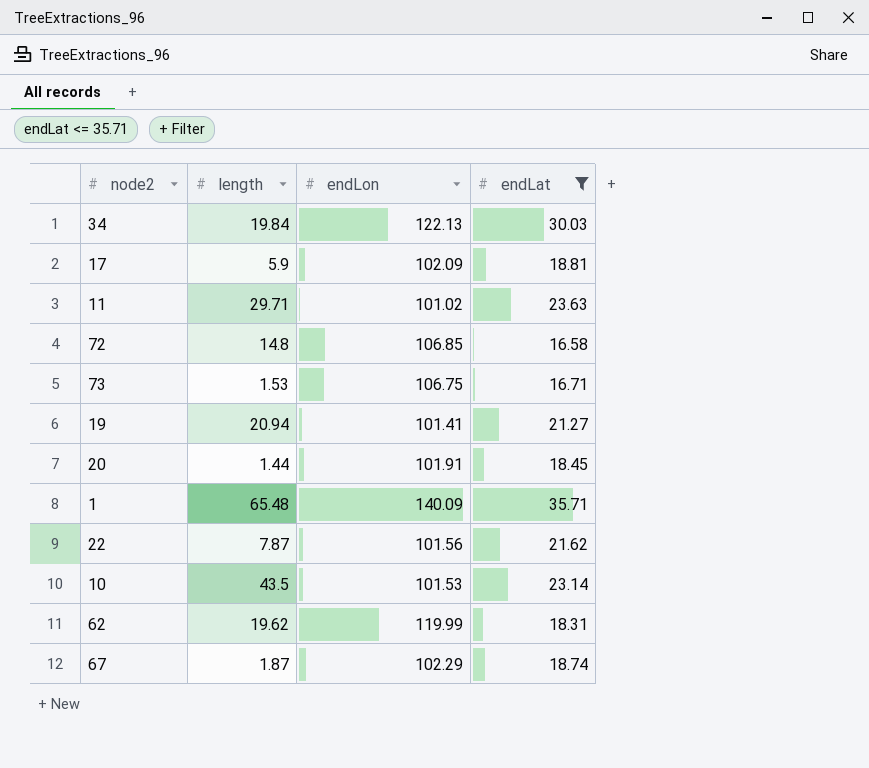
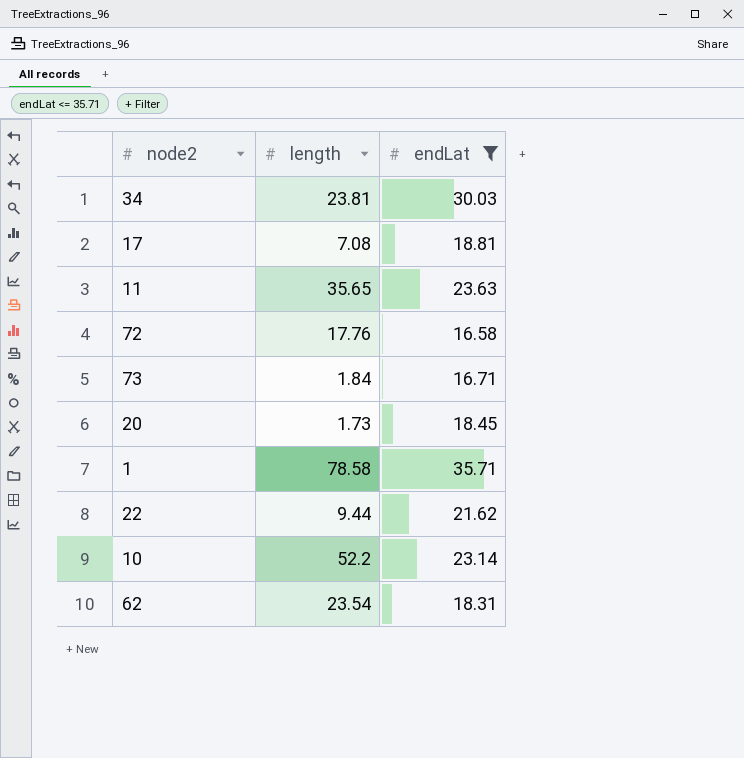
column endLon | position: 3 -> none
row 19: 20.94 | 101.41 | 21.27 -> none
row 67: 1.87 | 102.29 | 18.74 -> none
34 | length: 19.84 -> 23.81
17 | length: 5.9 -> 7.08
11 | length: 29.71 -> 35.65
72 | length: 14.8 -> 17.76
73 | length: 1.53 -> 1.84
20 | length: 1.44 -> 1.73
1 | length: 65.48 -> 78.58
22 | length: 7.87 -> 9.44
10 | length: 43.5 -> 52.2
62 | length: 19.62 -> 23.54

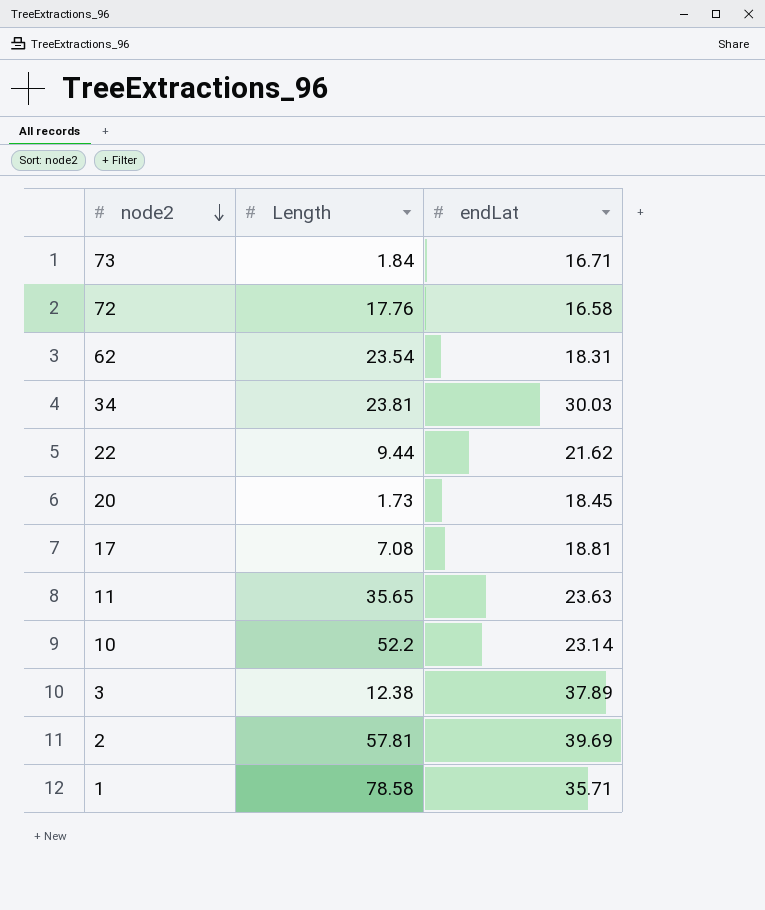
filter: endLat <= 35.71 -> none
row order: none -> node2 descending
column name: length -> Length

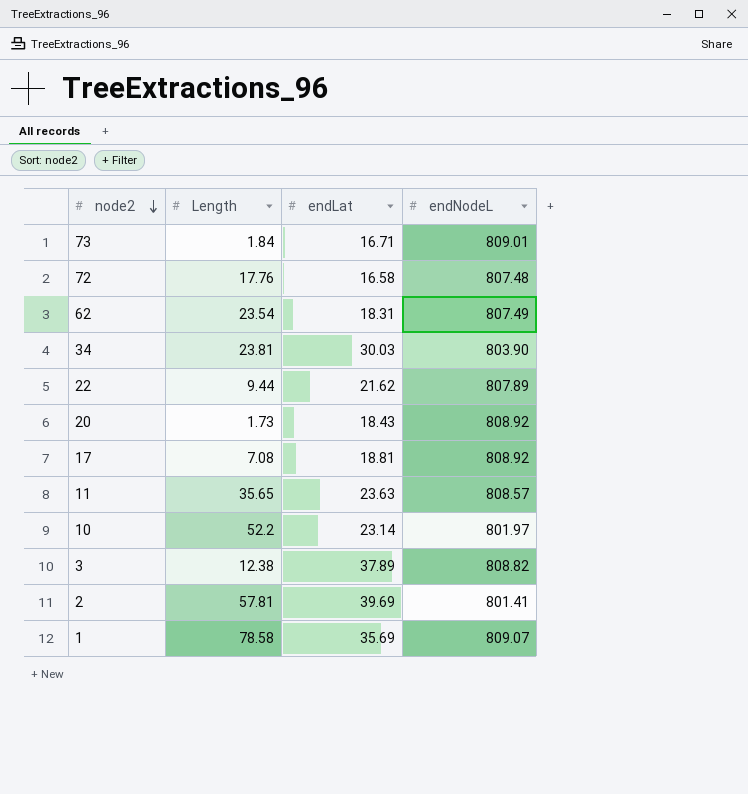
column endNodeL | position: none -> 4
20 | endLat: 18.45 -> 18.43
1 | endLat: 35.71 -> 35.69

